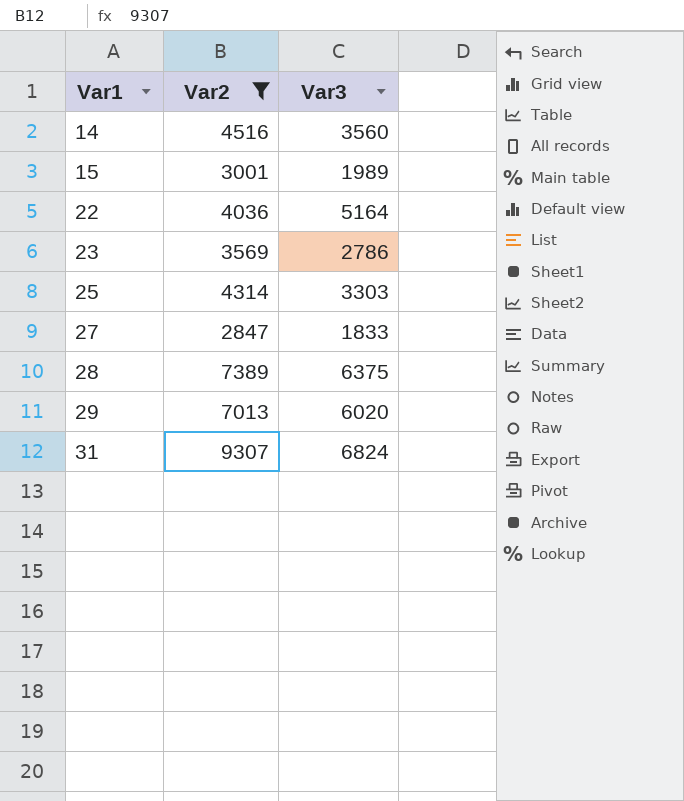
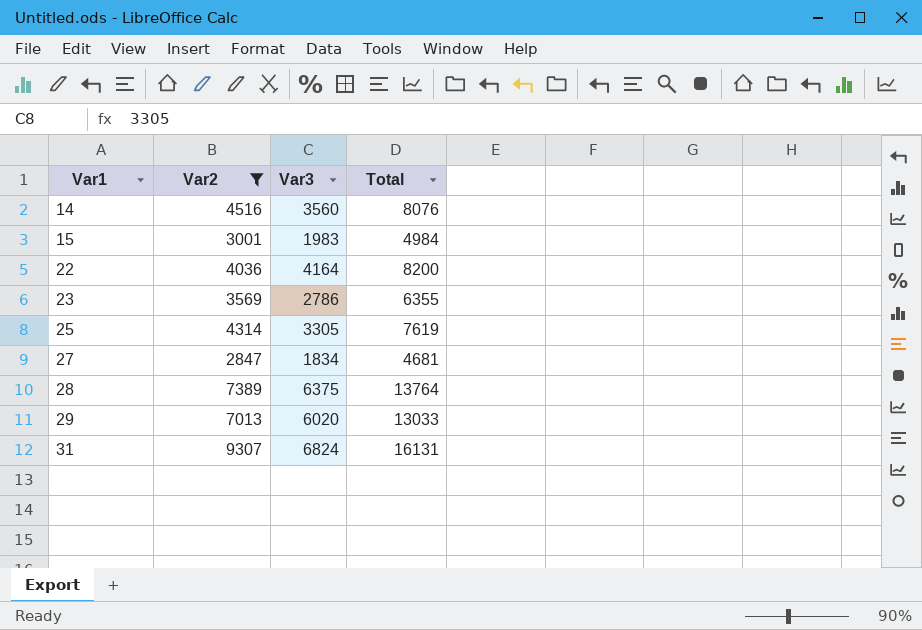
column Total | formula: none -> [Var2] + [Var3]
15 | Var3: 1989 -> 1983
22 | Var3: 5164 -> 4164
25 | Var3: 3303 -> 3305
27 | Var3: 1833 -> 1834

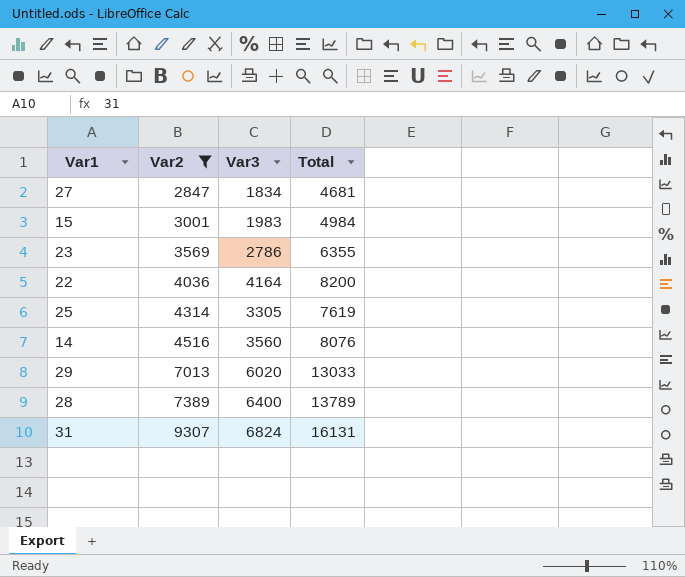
row order: Var1 ascending -> Var2 ascending
28 | Var3: 6375 -> 6400
28 | Total: 13764 -> 13789

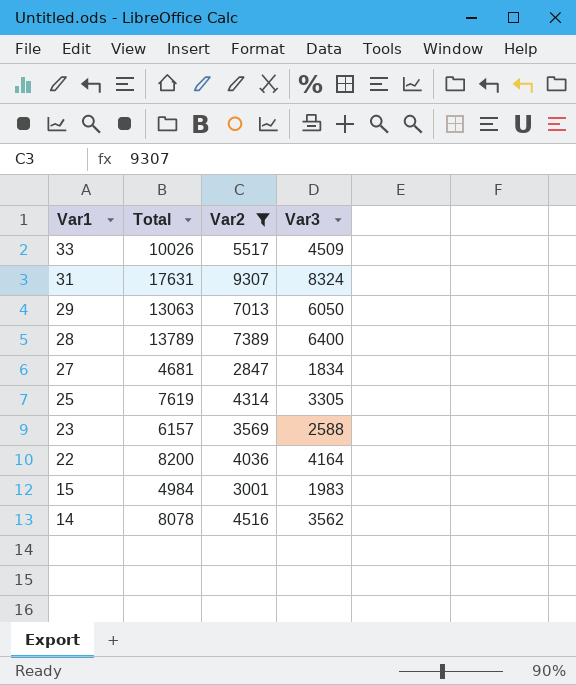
row order: Var2 ascending -> Var1 descending
column Total | position: 4 -> 2
row 33: none -> 10026 | 5517 | 4509
31 | Total: 16131 -> 17631
31 | Var3: 6824 -> 8324
29 | Total: 13033 -> 13063
29 | Var3: 6020 -> 6050
23 | Total: 6355 -> 6157
23 | Var3: 2786 -> 2588
14 | Total: 8076 -> 8078
14 | Var3: 3560 -> 3562

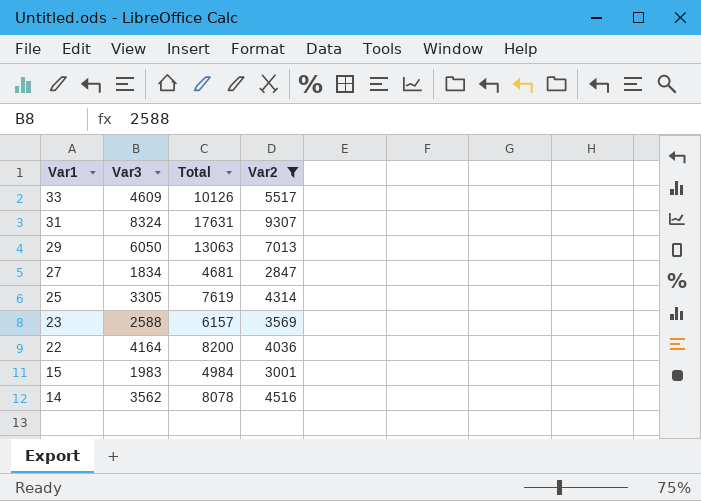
column Var3 | position: 4 -> 2
row 28: 13789 | 7389 | 6400 -> none
33 | Var3: 4509 -> 4609
33 | Total: 10026 -> 10126

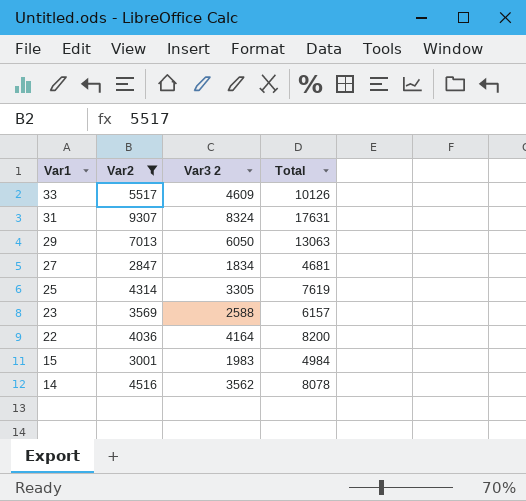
column Var2 | position: 4 -> 2
column name: Var3 -> Var3 2

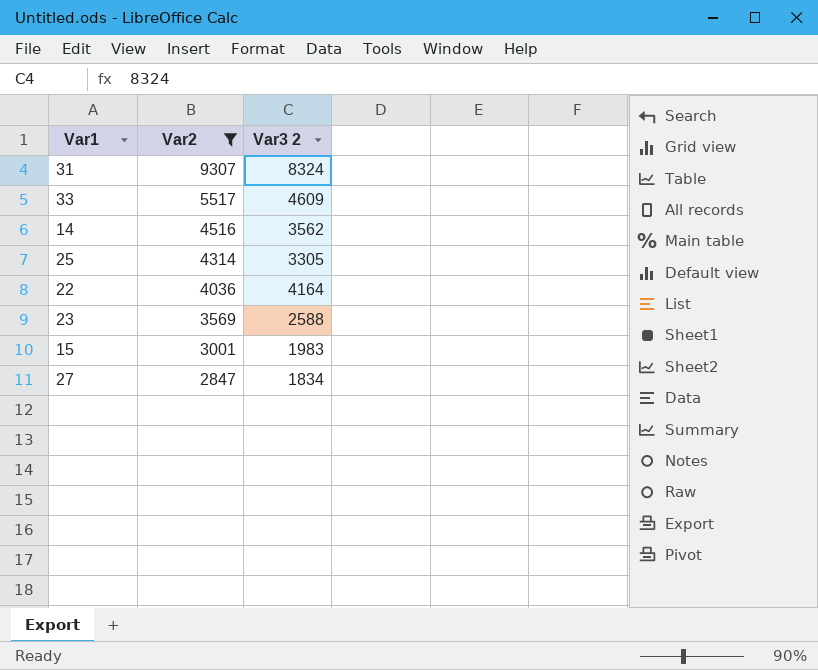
row order: Var1 descending -> Var2 descending
column Total | formula: [Var2] + [Var3 2] -> none
row 29: 7013 | 6050 | 13063 -> none

